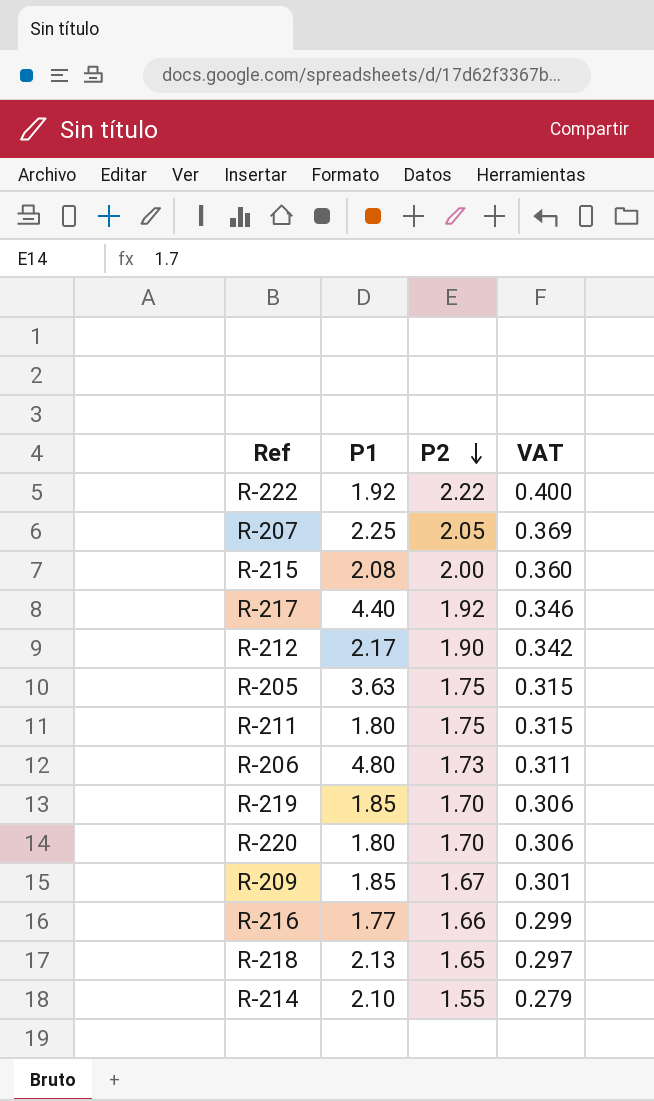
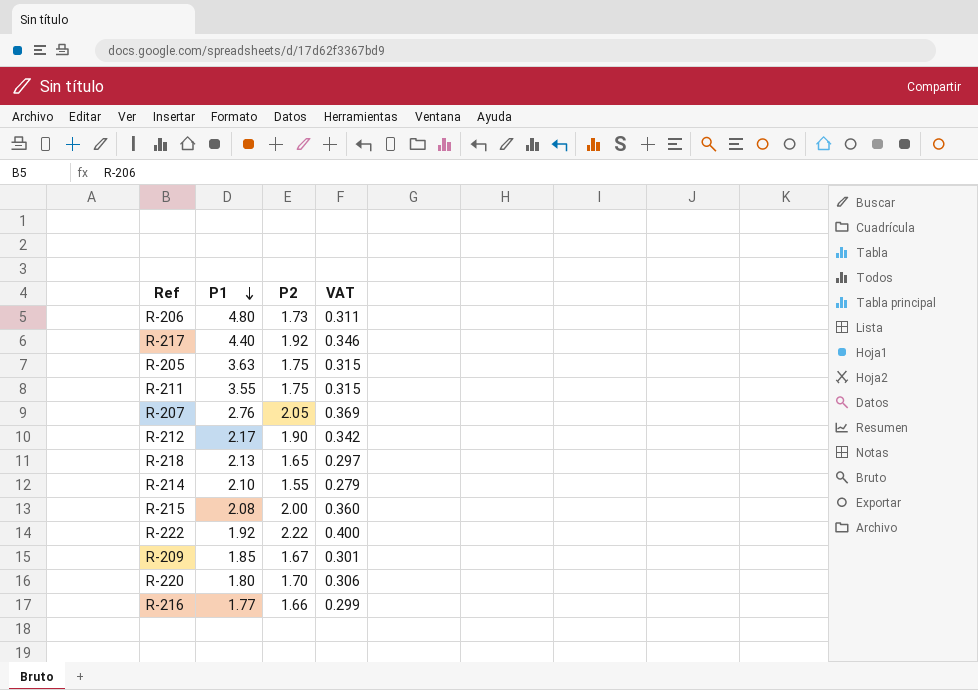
row order: P2 descending -> P1 descending
row R-219: 1.85 | 1.70 | 0.306 -> none
R-211 | P1: 1.80 -> 3.55
R-207 | P1: 2.25 -> 2.76

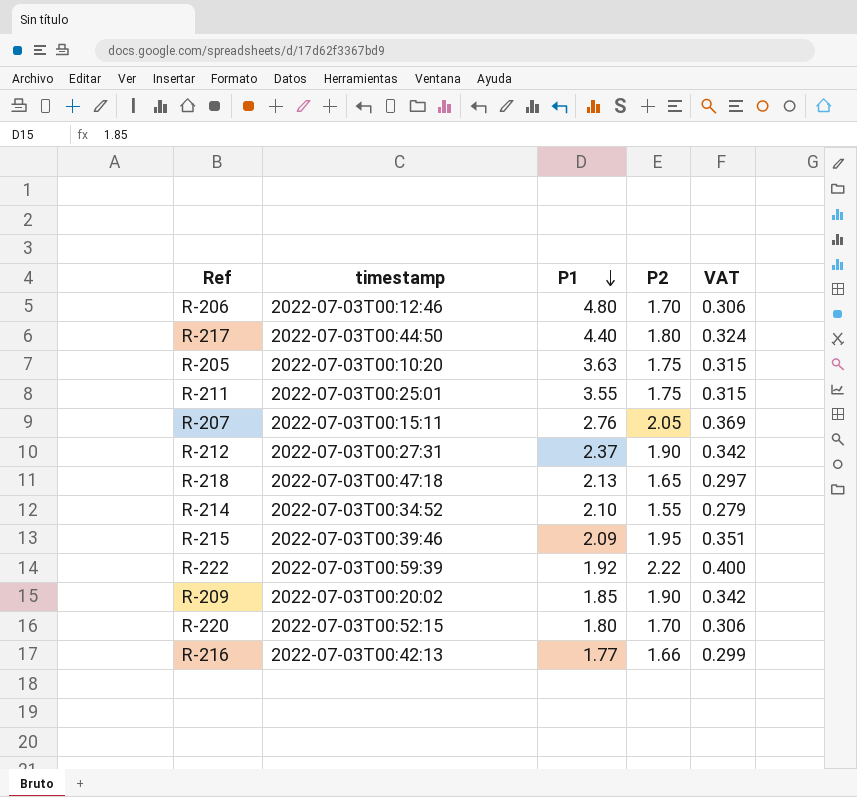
column timestamp | position: none -> 2
R-206 | P2: 1.73 -> 1.70
R-206 | VAT: 0.311 -> 0.306
R-217 | P2: 1.92 -> 1.80
R-217 | VAT: 0.346 -> 0.324
R-212 | P1: 2.17 -> 2.37
R-215 | P1: 2.08 -> 2.09
R-215 | P2: 2.00 -> 1.95
R-215 | VAT: 0.360 -> 0.351
R-209 | P2: 1.67 -> 1.90
R-209 | VAT: 0.301 -> 0.342

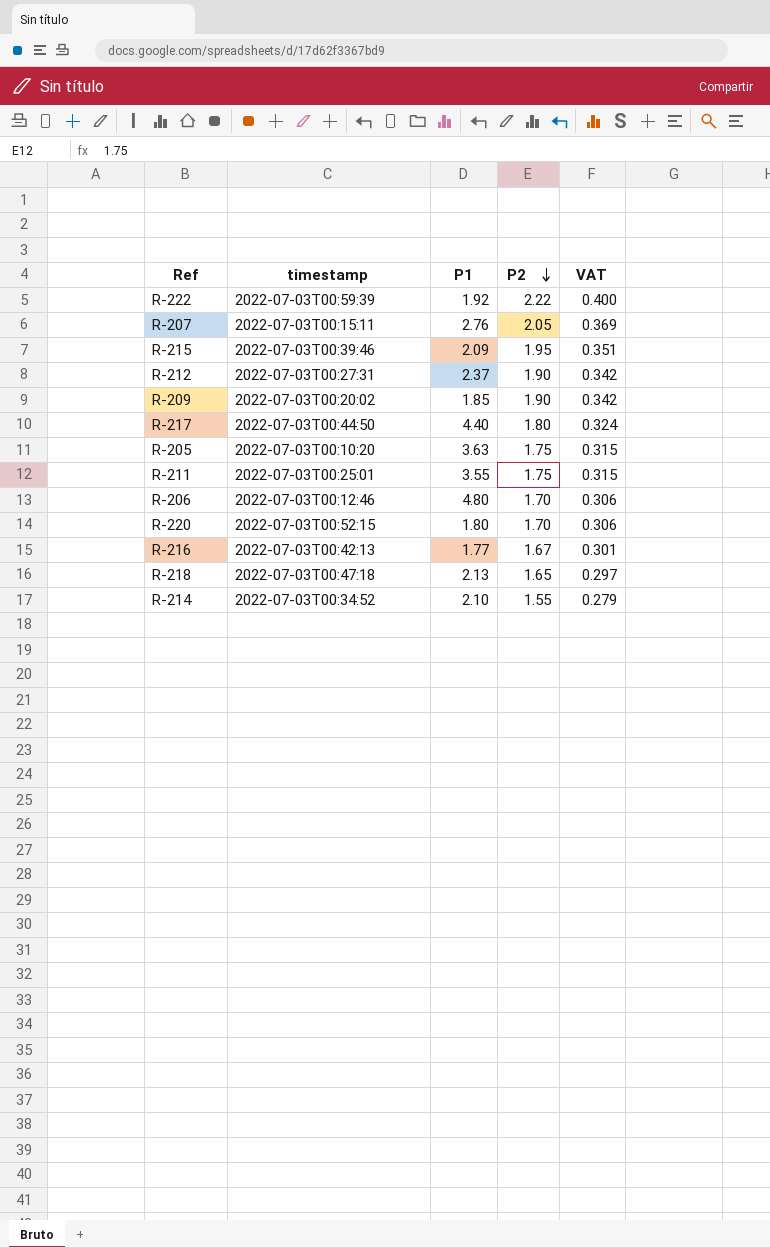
row order: P1 descending -> P2 descending
R-216 | P2: 1.66 -> 1.67
R-216 | VAT: 0.299 -> 0.301

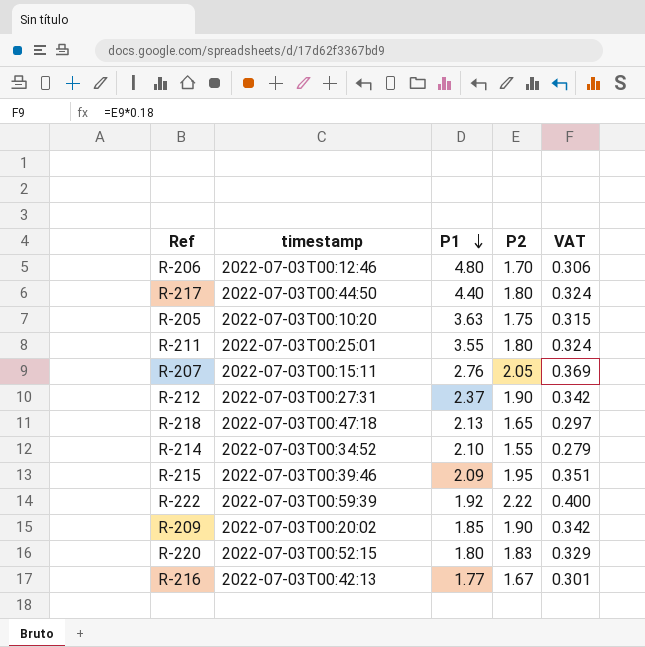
row order: P2 descending -> P1 descending
R-211 | P2: 1.75 -> 1.80
R-211 | VAT: 0.315 -> 0.324
R-220 | P2: 1.70 -> 1.83
R-220 | VAT: 0.306 -> 0.329

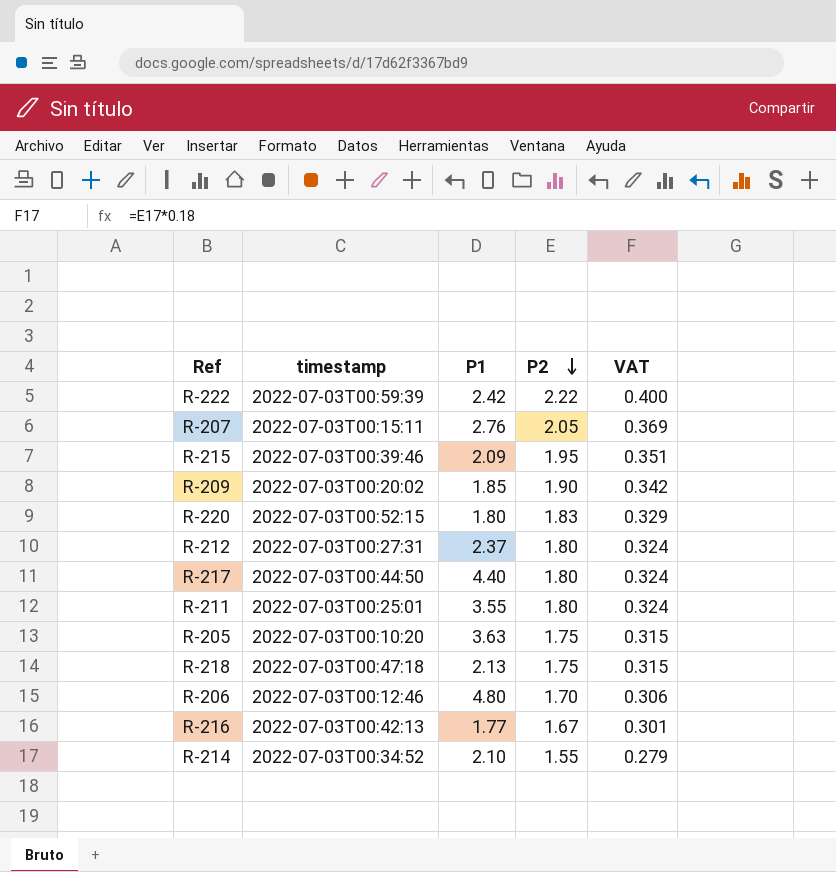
row order: P1 descending -> P2 descending
R-222 | P1: 1.92 -> 2.42
R-212 | P2: 1.90 -> 1.80
R-212 | VAT: 0.342 -> 0.324
R-218 | P2: 1.65 -> 1.75
R-218 | VAT: 0.297 -> 0.315

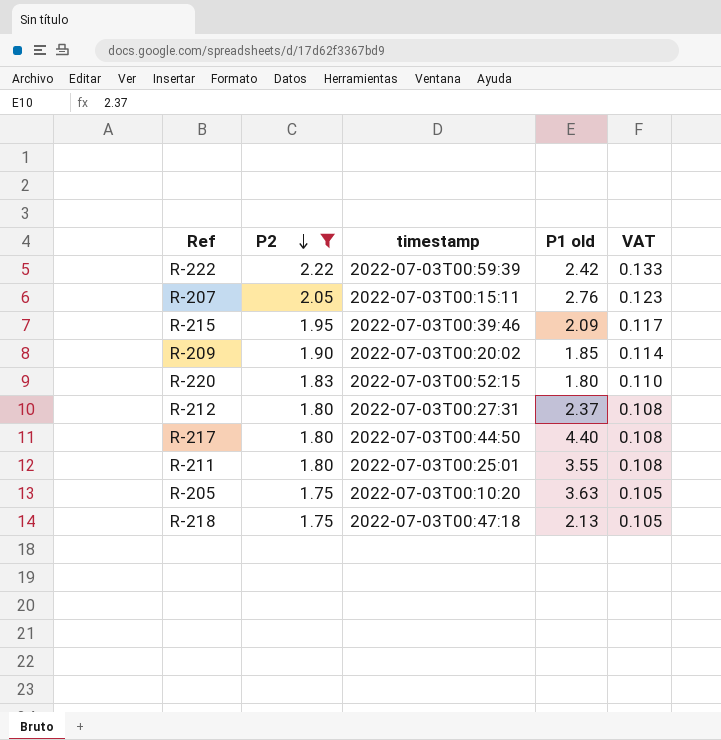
filter: none -> P2 >= 1.75
column P2 | position: 4 -> 2
column name: P1 -> P1 old
column VAT | formula: [P2] * 0.18 -> [P2] * 0.06

